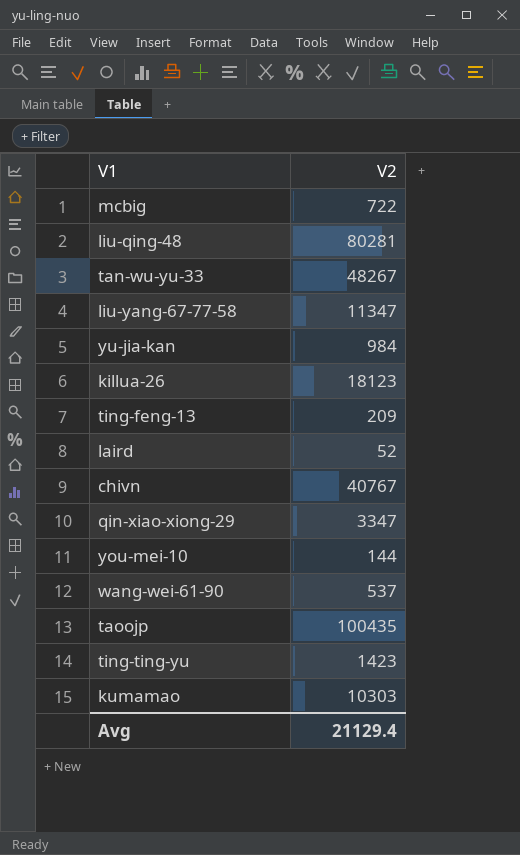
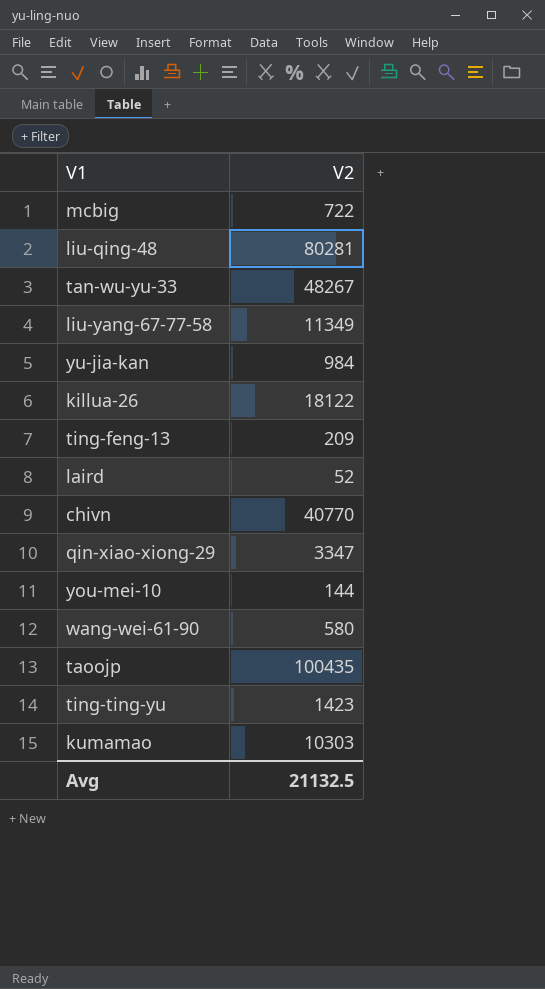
liu-yang-67-77-58 | V2: 11347 -> 11349
killua-26 | V2: 18123 -> 18122
chivn | V2: 40767 -> 40770
wang-wei-61-90 | V2: 537 -> 580
Avg | V2: 21129.4 -> 21132.5

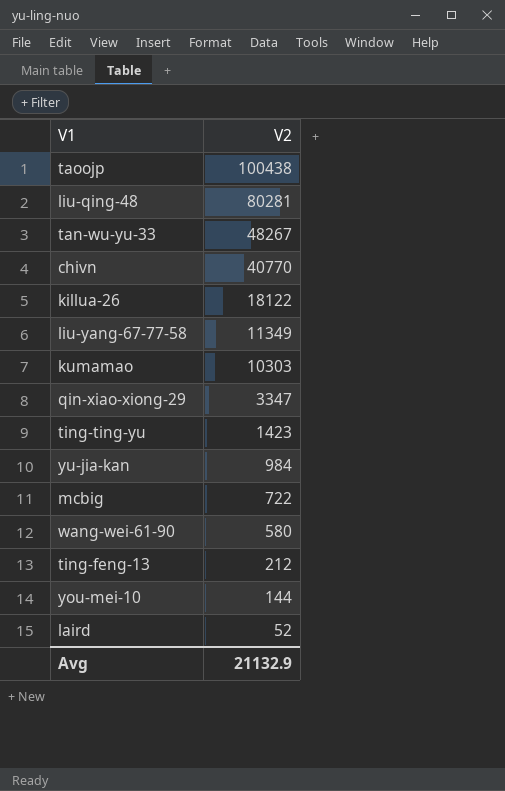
row order: none -> V2 descending
taoojp | V2: 100435 -> 100438
ting-feng-13 | V2: 209 -> 212
Avg | V2: 21132.5 -> 21132.9

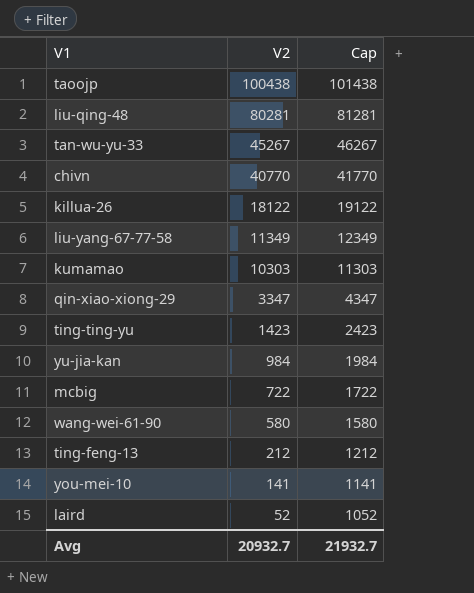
column Cap | formula: none -> [V2] + 1000
tan-wu-yu-33 | V2: 48267 -> 45267
you-mei-10 | V2: 144 -> 141
Avg | V2: 21132.9 -> 20932.7

